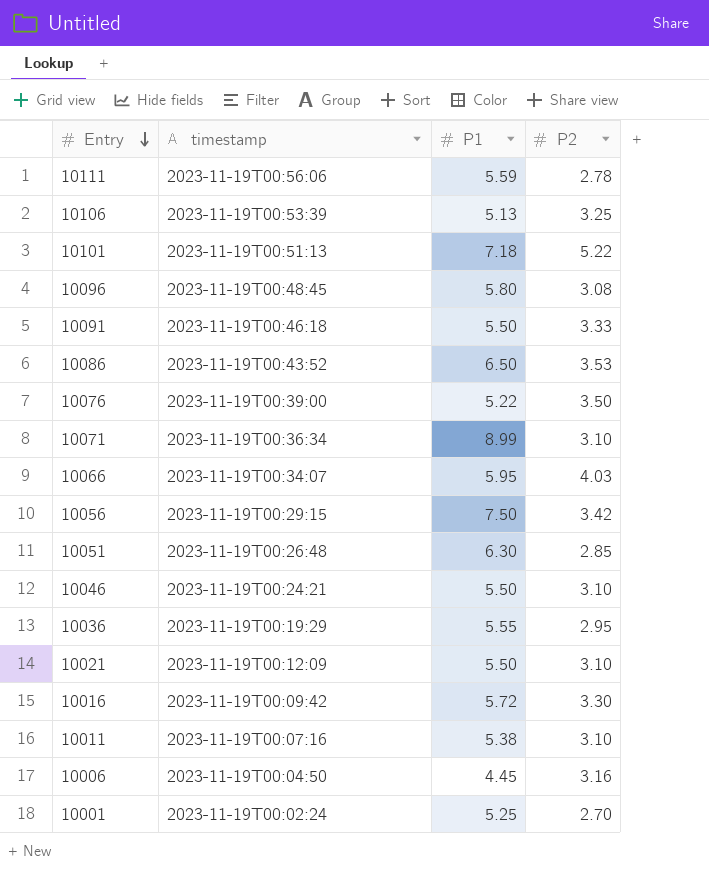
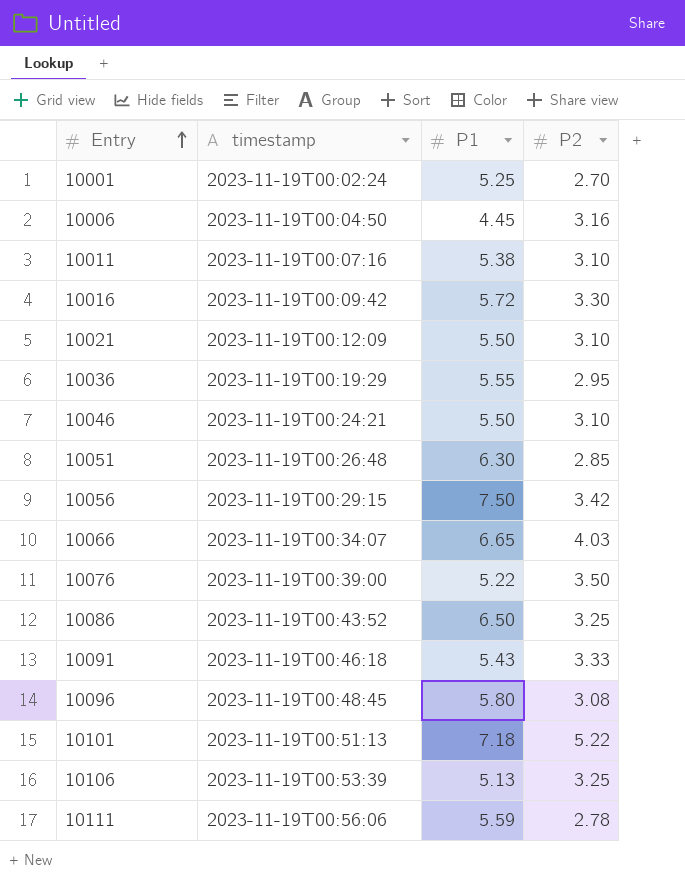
row order: Entry descending -> Entry ascending
row 10071: 2023-11-19T00:36:34 | 8.99 | 3.10 -> none
10066 | P1: 5.95 -> 6.65
10086 | P2: 3.53 -> 3.25
10091 | P1: 5.50 -> 5.43

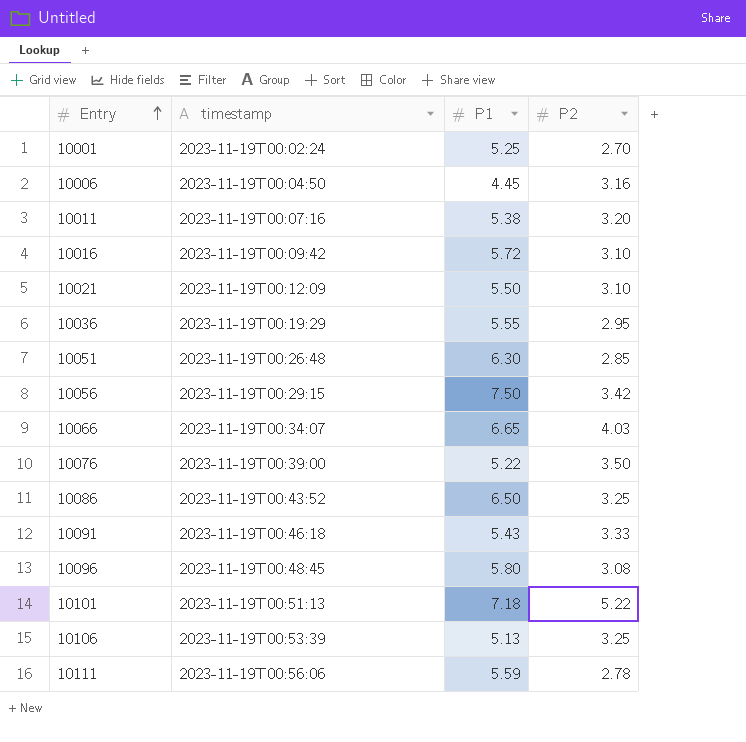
row 10046: 2023-11-19T00:24:21 | 5.50 | 3.10 -> none
10011 | P2: 3.10 -> 3.20
10016 | P2: 3.30 -> 3.10

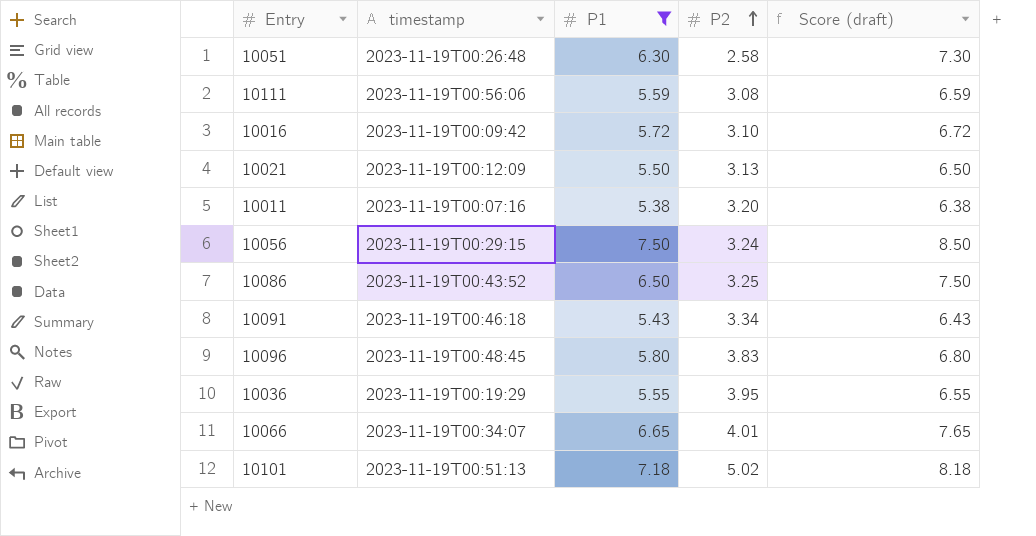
filter: none -> P1 >= 5.38
row order: Entry ascending -> P2 ascending
column Score (draft) | formula: none -> [P1] + 1
10051 | P2: 2.85 -> 2.58
10111 | P2: 2.78 -> 3.08
10021 | P2: 3.10 -> 3.13
10056 | P2: 3.42 -> 3.24
10091 | P2: 3.33 -> 3.34
10096 | P2: 3.08 -> 3.83
10036 | P2: 2.95 -> 3.95
10066 | P2: 4.03 -> 4.01
10101 | P2: 5.22 -> 5.02

